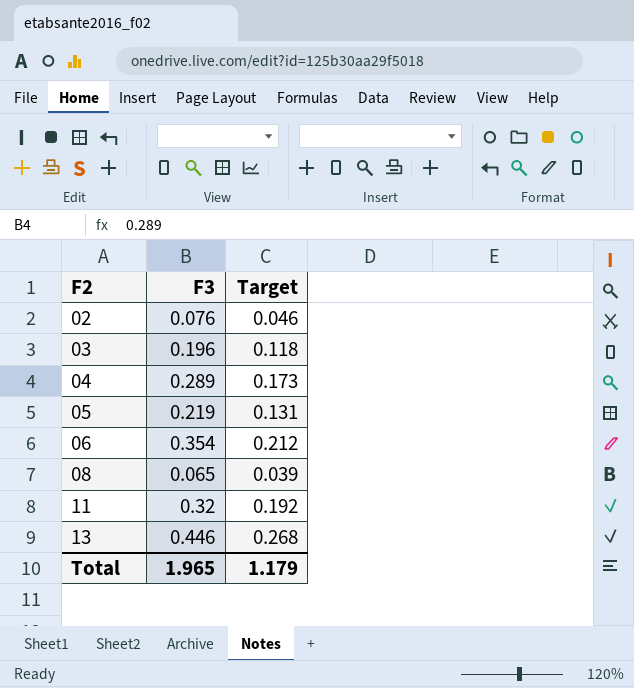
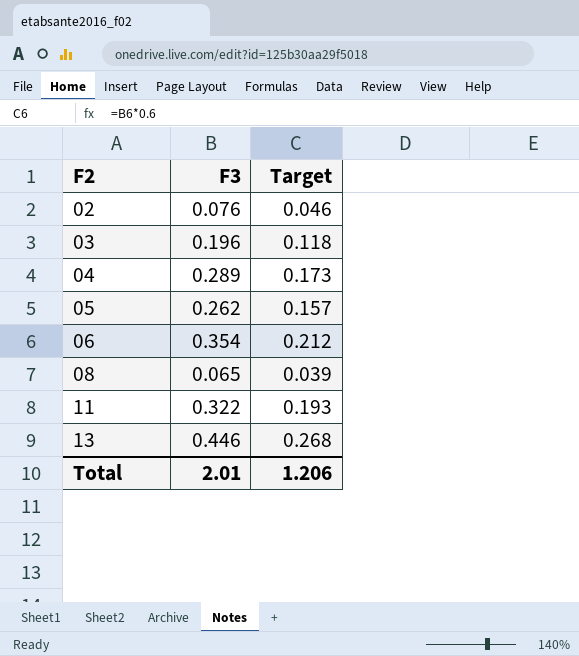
05 | F3: 0.219 -> 0.262
05 | Target: 0.131 -> 0.157
11 | F3: 0.32 -> 0.322
11 | Target: 0.192 -> 0.193
Total | F3: 1.965 -> 2.01
Total | Target: 1.179 -> 1.206

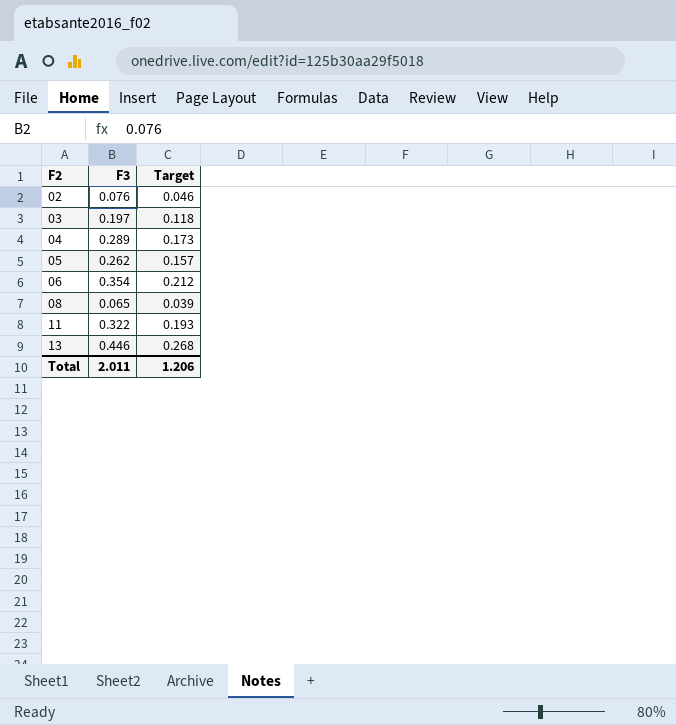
03 | F3: 0.196 -> 0.197
Total | F3: 2.01 -> 2.011

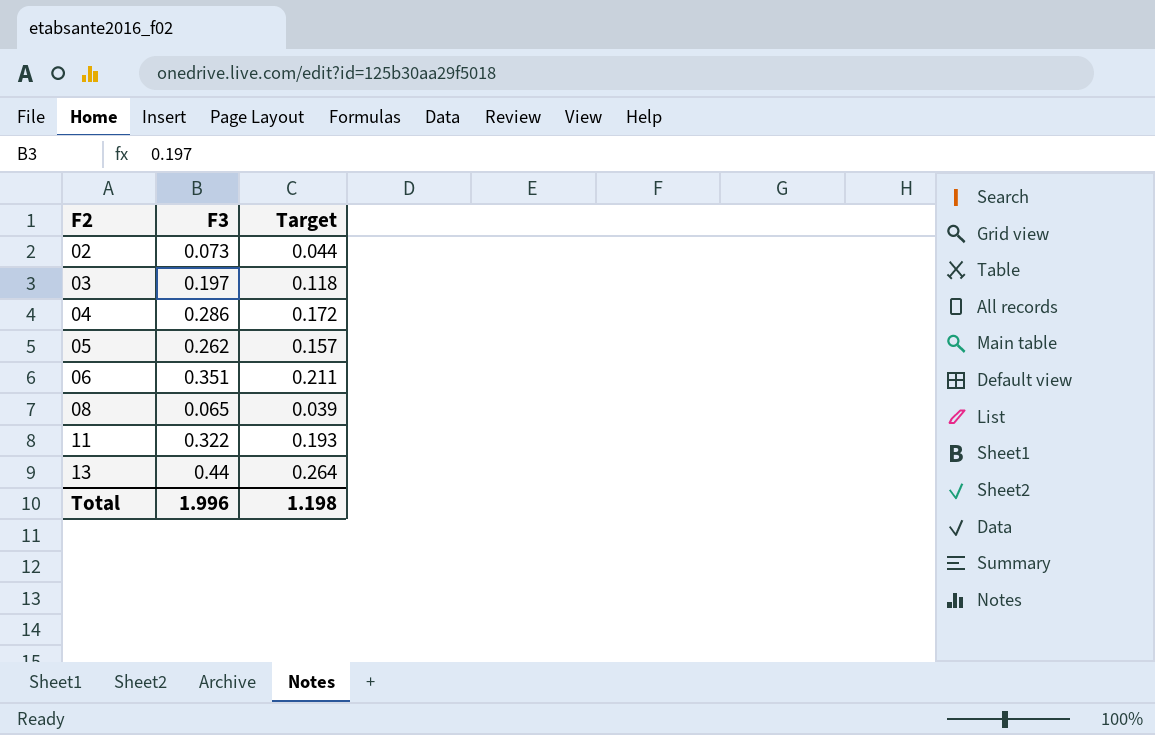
02 | F3: 0.076 -> 0.073
02 | Target: 0.046 -> 0.044
04 | F3: 0.289 -> 0.286
04 | Target: 0.173 -> 0.172
06 | F3: 0.354 -> 0.351
06 | Target: 0.212 -> 0.211
13 | F3: 0.446 -> 0.44
13 | Target: 0.268 -> 0.264
Total | F3: 2.011 -> 1.996
Total | Target: 1.206 -> 1.198

